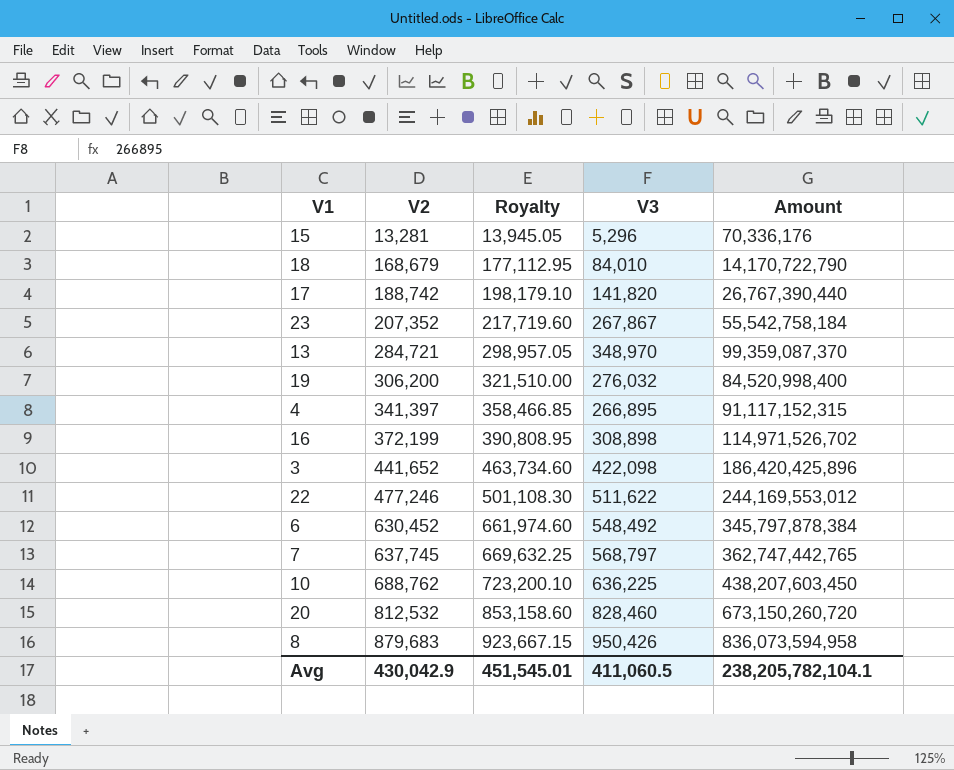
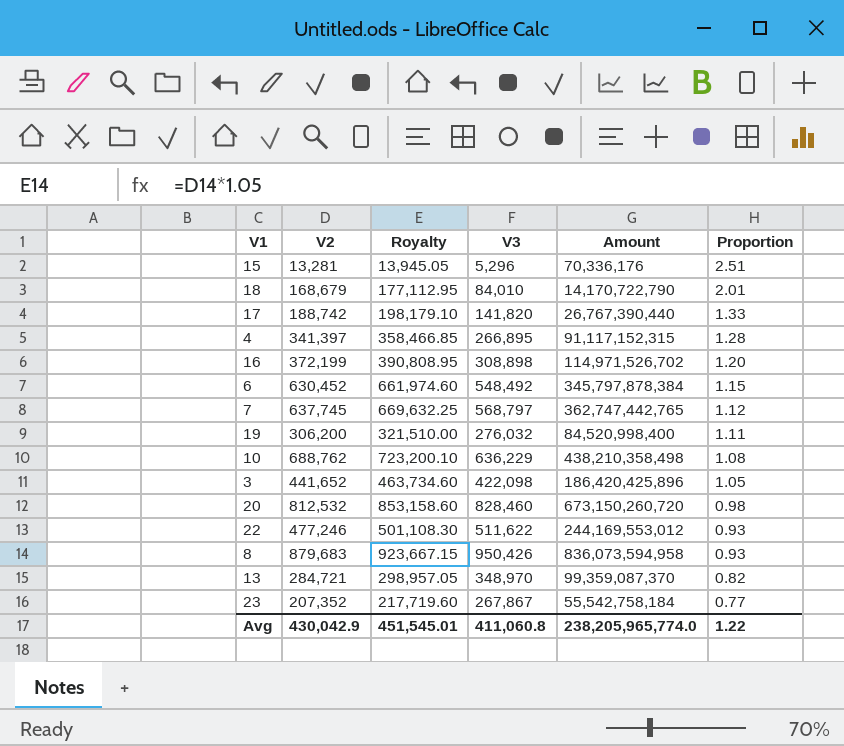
row order: V2 ascending -> Proportion descending
column Proportion | formula: none -> [V2] / [V3]
10 | V3: 636,225 -> 636,229
10 | Amount: 438,207,603,450 -> 438,210,358,498
Avg | V3: 411,060.5 -> 411,060.8
Avg | Amount: 238,205,782,104.1 -> 238,205,965,774.0

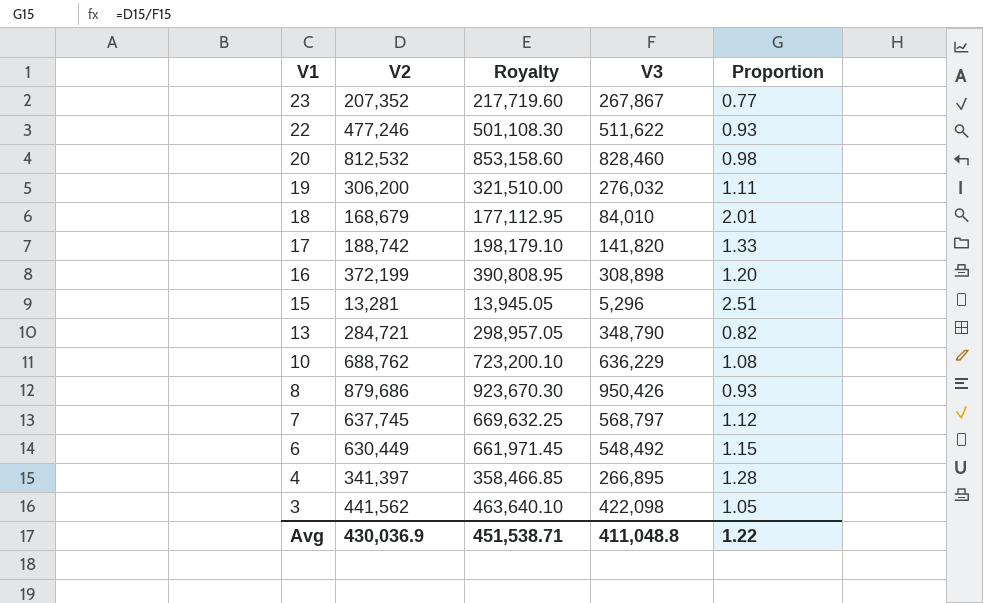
row order: Proportion descending -> V1 descending
column Amount | formula: [V2] * [V3] -> none
13 | V3: 348,970 -> 348,790
8 | V2: 879,683 -> 879,686
8 | Royalty: 923,667.15 -> 923,670.30
6 | V2: 630,452 -> 630,449
6 | Royalty: 661,974.60 -> 661,971.45
3 | V2: 441,652 -> 441,562
3 | Royalty: 463,734.60 -> 463,640.10
Avg | V2: 430,042.9 -> 430,036.9
Avg | Royalty: 451,545.01 -> 451,538.71
Avg | V3: 411,060.8 -> 411,048.8

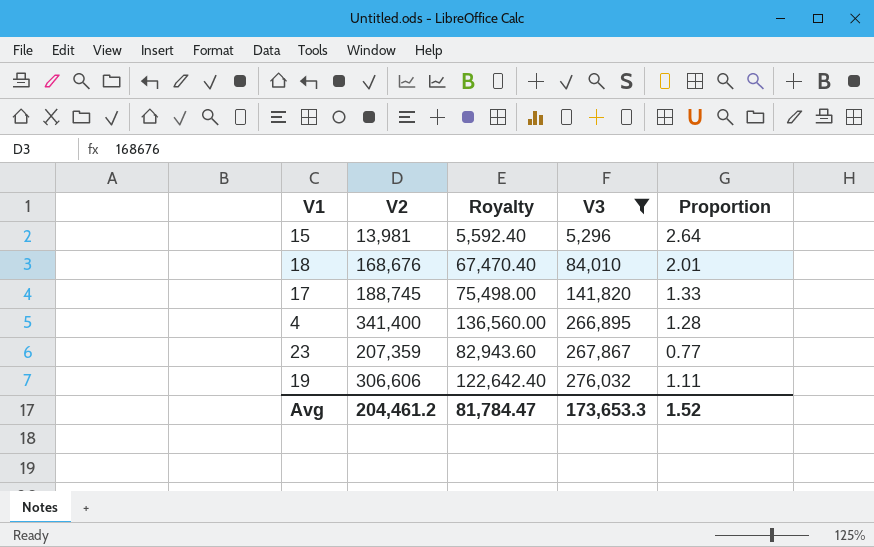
filter: none -> V3 <= 276,032
row order: V1 descending -> V3 ascending
column Royalty | formula: [V2] * 1.05 -> [V2] * 0.4
15 | V2: 13,281 -> 13,981
15 | Proportion: 2.51 -> 2.64
18 | V2: 168,679 -> 168,676
17 | V2: 188,742 -> 188,745
4 | V2: 341,397 -> 341,400
23 | V2: 207,352 -> 207,359
19 | V2: 306,200 -> 306,606
Avg | V2: 430,036.9 -> 204,461.2
Avg | Royalty: 451,538.71 -> 81,784.47
Avg | V3: 411,048.8 -> 173,653.3
Avg | Proportion: 1.22 -> 1.52

